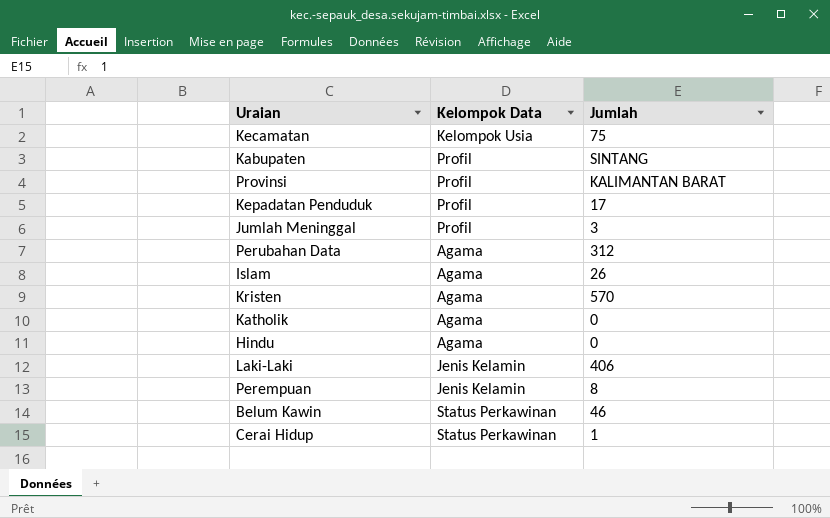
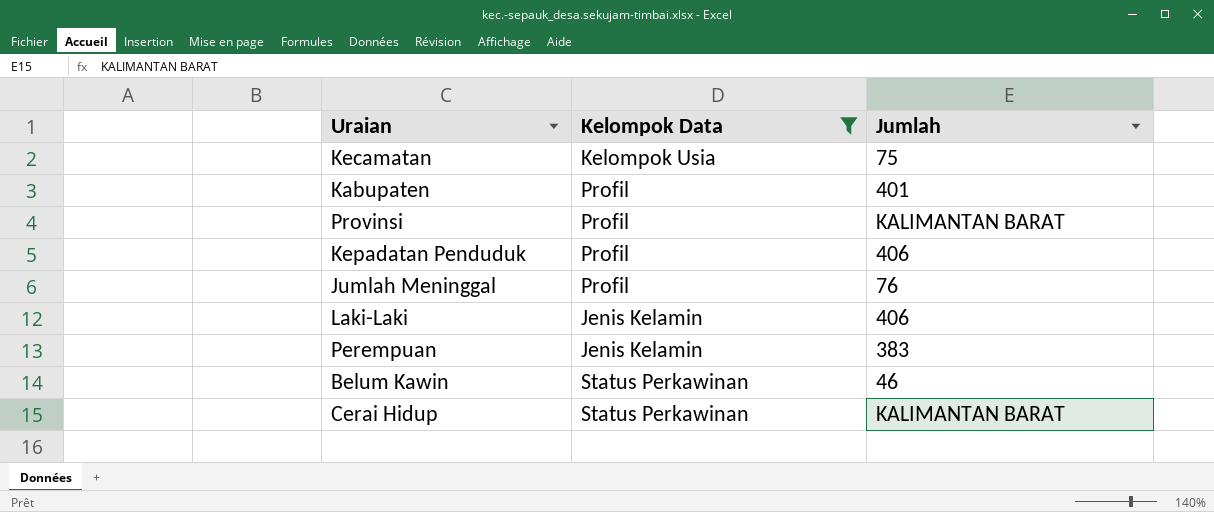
filter: none -> Kelompok Data != Agama
Kabupaten | Jumlah: SINTANG -> 401
Kepadatan Penduduk | Jumlah: 17 -> 406
Jumlah Meninggal | Jumlah: 3 -> 76
Perempuan | Jumlah: 8 -> 383
Cerai Hidup | Jumlah: 1 -> KALIMANTAN BARAT

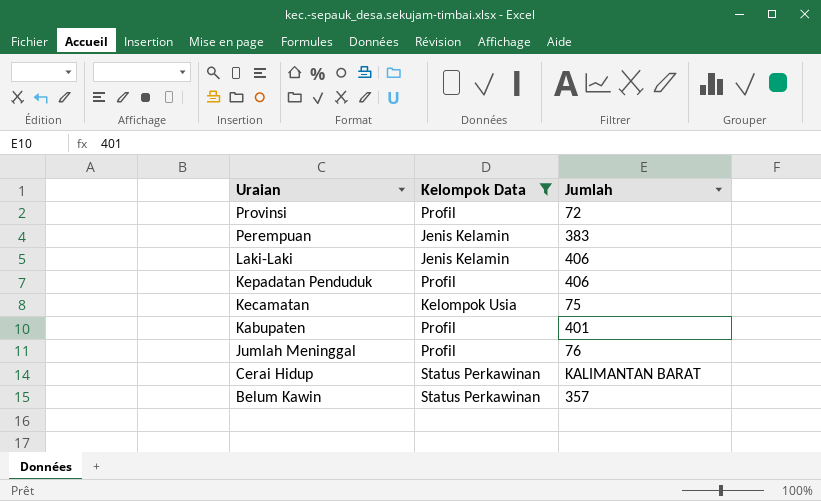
row order: none -> Uraian descending
Provinsi | Jumlah: KALIMANTAN BARAT -> 72
Belum Kawin | Jumlah: 46 -> 357

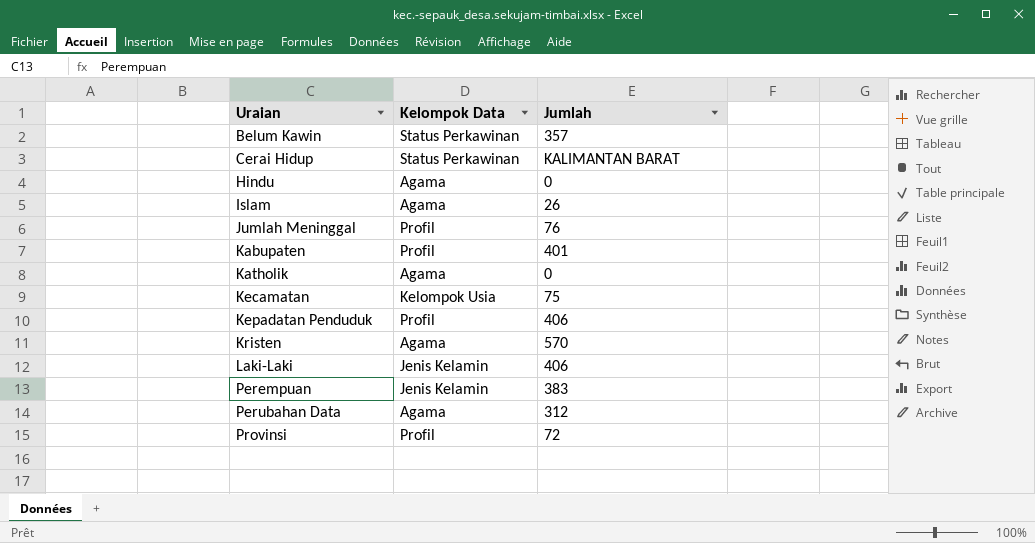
filter: Kelompok Data != Agama -> none
row order: Uraian descending -> Uraian ascending

